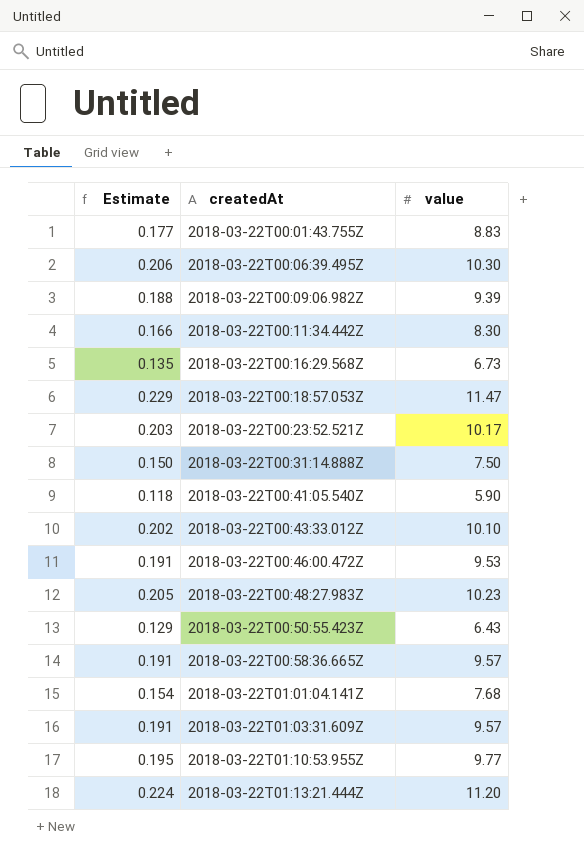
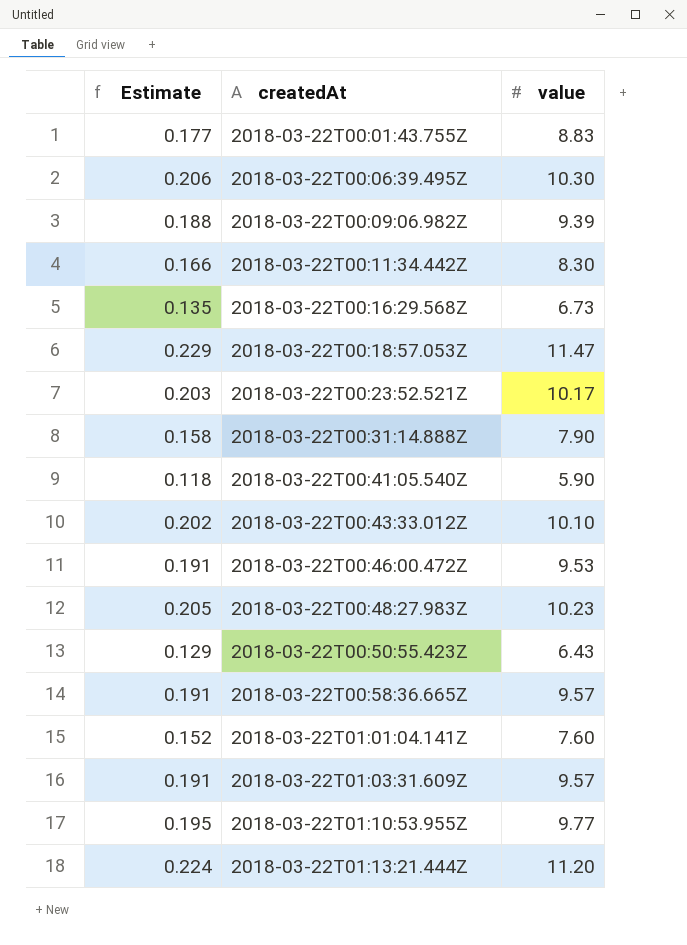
2018-03-22T00:31:14.888Z | Estimate: 0.150 -> 0.158
2018-03-22T00:31:14.888Z | value: 7.50 -> 7.90
2018-03-22T01:01:04.141Z | Estimate: 0.154 -> 0.152
2018-03-22T01:01:04.141Z | value: 7.68 -> 7.60

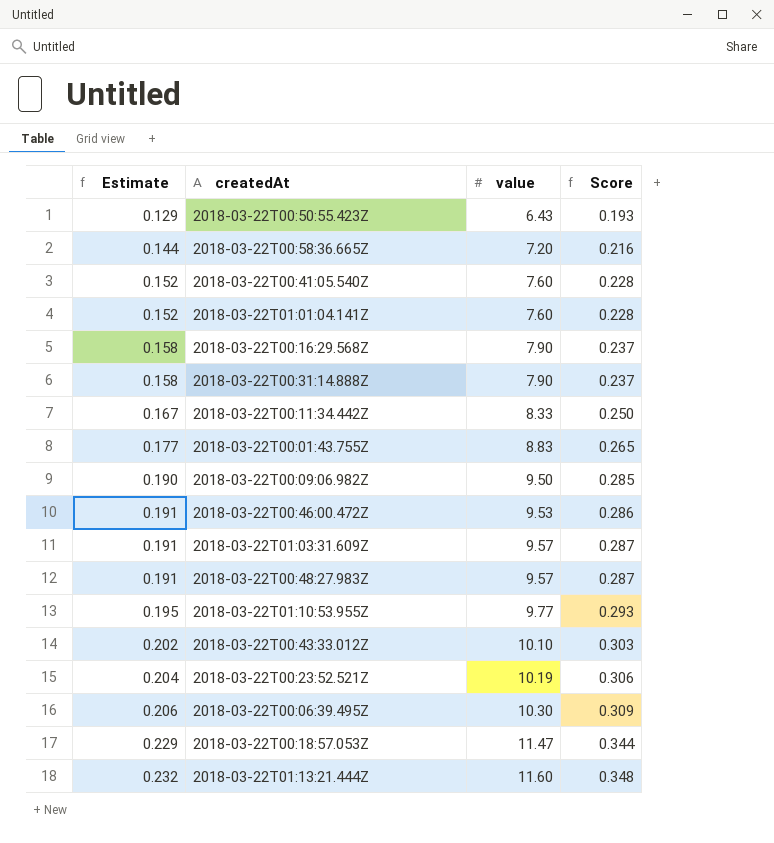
row order: createdAt ascending -> Estimate ascending
column Score | formula: none -> [value] * 0.03
2018-03-22T00:58:36.665Z | Estimate: 0.191 -> 0.144
2018-03-22T00:58:36.665Z | value: 9.57 -> 7.20
2018-03-22T00:41:05.540Z | Estimate: 0.118 -> 0.152
2018-03-22T00:41:05.540Z | value: 5.90 -> 7.60
2018-03-22T00:16:29.568Z | Estimate: 0.135 -> 0.158
2018-03-22T00:16:29.568Z | value: 6.73 -> 7.90
2018-03-22T00:11:34.442Z | Estimate: 0.166 -> 0.167
2018-03-22T00:11:34.442Z | value: 8.30 -> 8.33
2018-03-22T00:09:06.982Z | Estimate: 0.188 -> 0.190
2018-03-22T00:09:06.982Z | value: 9.39 -> 9.50
2018-03-22T00:48:27.983Z | Estimate: 0.205 -> 0.191
2018-03-22T00:48:27.983Z | value: 10.23 -> 9.57
2018-03-22T00:23:52.521Z | Estimate: 0.203 -> 0.204
2018-03-22T00:23:52.521Z | value: 10.17 -> 10.19
2018-03-22T01:13:21.444Z | Estimate: 0.224 -> 0.232
2018-03-22T01:13:21.444Z | value: 11.20 -> 11.60

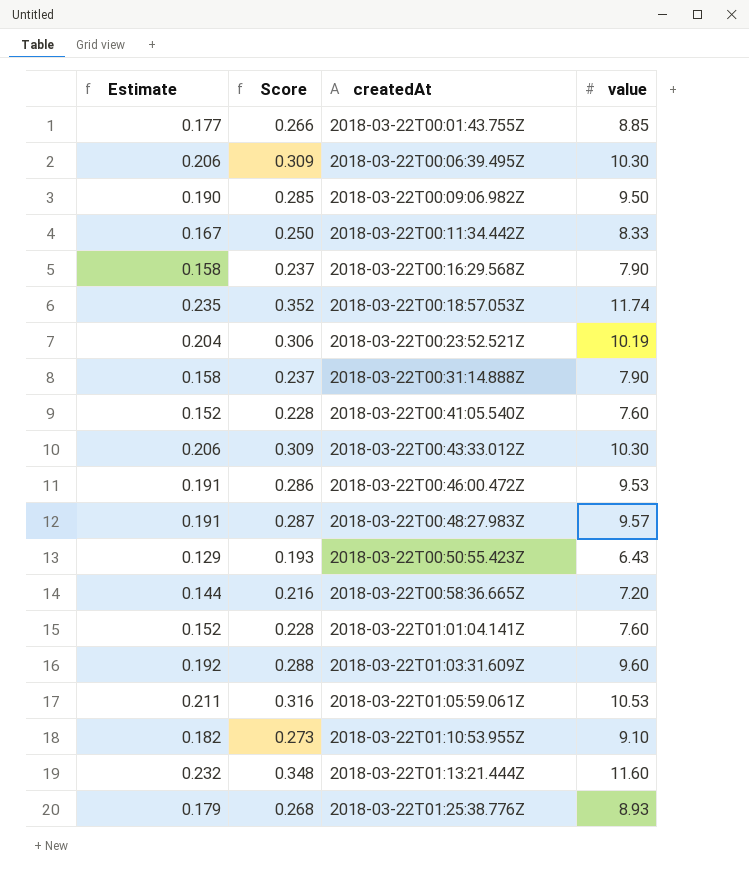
row order: Estimate ascending -> createdAt ascending
column Score | position: 4 -> 2
2018-03-22T00:01:43.755Z | Score: 0.265 -> 0.266
2018-03-22T00:01:43.755Z | value: 8.83 -> 8.85
2018-03-22T00:18:57.053Z | Estimate: 0.229 -> 0.235
2018-03-22T00:18:57.053Z | Score: 0.344 -> 0.352
2018-03-22T00:18:57.053Z | value: 11.47 -> 11.74
2018-03-22T00:43:33.012Z | Estimate: 0.202 -> 0.206
2018-03-22T00:43:33.012Z | Score: 0.303 -> 0.309
2018-03-22T00:43:33.012Z | value: 10.10 -> 10.30
2018-03-22T01:03:31.609Z | Estimate: 0.191 -> 0.192
2018-03-22T01:03:31.609Z | Score: 0.287 -> 0.288
2018-03-22T01:03:31.609Z | value: 9.57 -> 9.60
row 2018-03-22T01:05:59.061Z: none -> 0.211 | 0.316 | 10.53
2018-03-22T01:10:53.955Z | Estimate: 0.195 -> 0.182
2018-03-22T01:10:53.955Z | Score: 0.293 -> 0.273
2018-03-22T01:10:53.955Z | value: 9.77 -> 9.10
row 2018-03-22T01:25:38.776Z: none -> 0.179 | 0.268 | 8.93

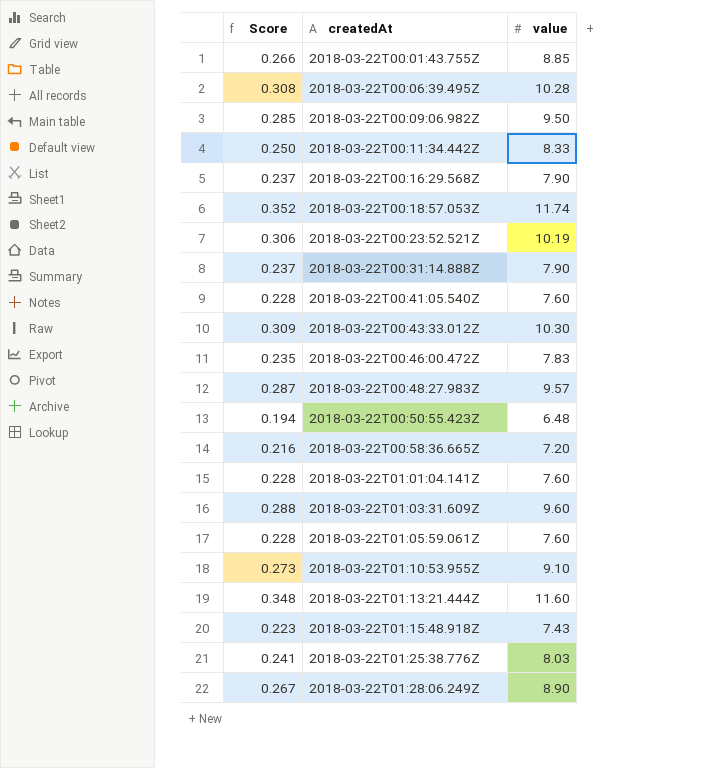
column Estimate | formula: [value] * 0.02 -> none
2018-03-22T00:06:39.495Z | Score: 0.309 -> 0.308
2018-03-22T00:06:39.495Z | value: 10.30 -> 10.28
2018-03-22T00:46:00.472Z | Score: 0.286 -> 0.235
2018-03-22T00:46:00.472Z | value: 9.53 -> 7.83
2018-03-22T00:50:55.423Z | Score: 0.193 -> 0.194
2018-03-22T00:50:55.423Z | value: 6.43 -> 6.48
2018-03-22T01:05:59.061Z | Score: 0.316 -> 0.228
2018-03-22T01:05:59.061Z | value: 10.53 -> 7.60
row 2018-03-22T01:15:48.918Z: none -> 0.223 | 7.43
2018-03-22T01:25:38.776Z | Score: 0.268 -> 0.241
2018-03-22T01:25:38.776Z | value: 8.93 -> 8.03
row 2018-03-22T01:28:06.249Z: none -> 0.267 | 8.90

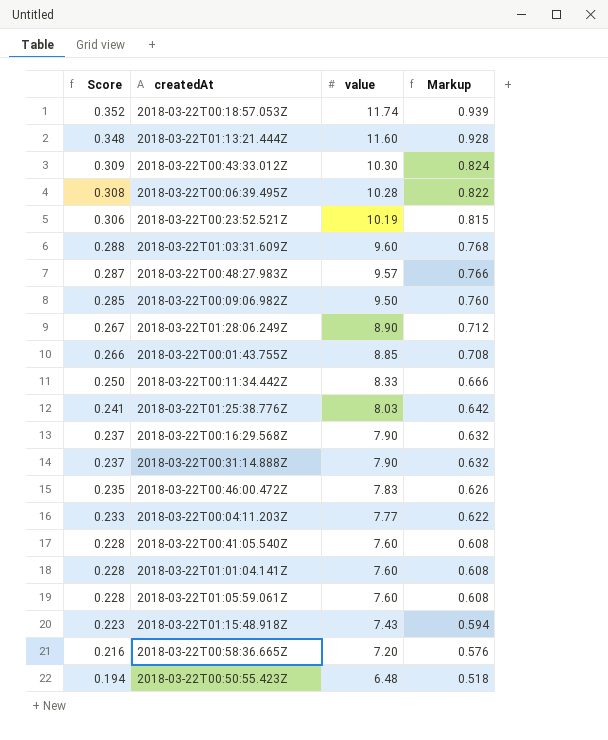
row order: createdAt ascending -> Score descending
column Markup | formula: none -> [value] * 0.08
row 2018-03-22T01:10:53.955Z: 0.273 | 9.10 -> none
row 2018-03-22T00:04:11.203Z: none -> 0.233 | 7.77 | 0.622

